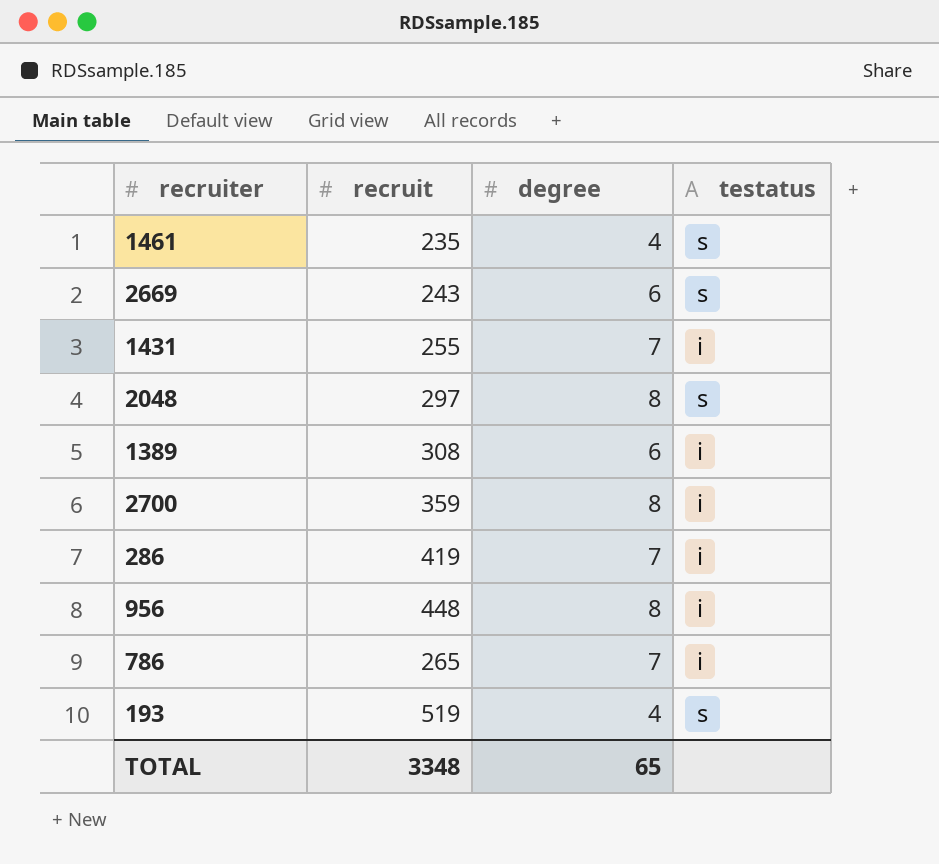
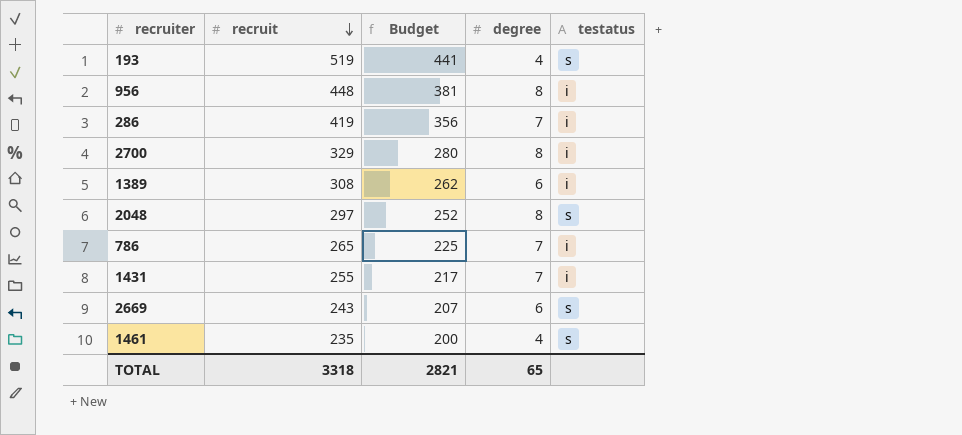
row order: none -> recruit descending
column Budget | formula: none -> [recruit] * 0.85
2700 | recruit: 359 -> 329
TOTAL | recruit: 3348 -> 3318

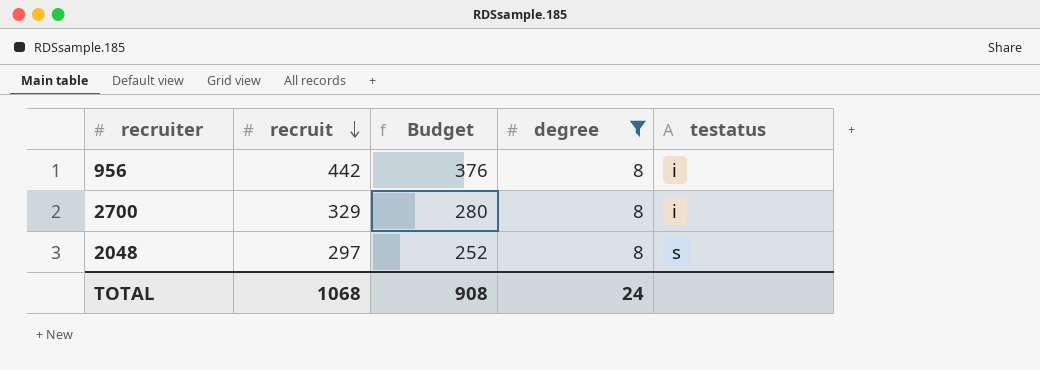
filter: none -> degree = 8
956 | recruit: 448 -> 442
956 | Budget: 381 -> 376
TOTAL | recruit: 3318 -> 1068
TOTAL | Budget: 2821 -> 908
TOTAL | degree: 65 -> 24

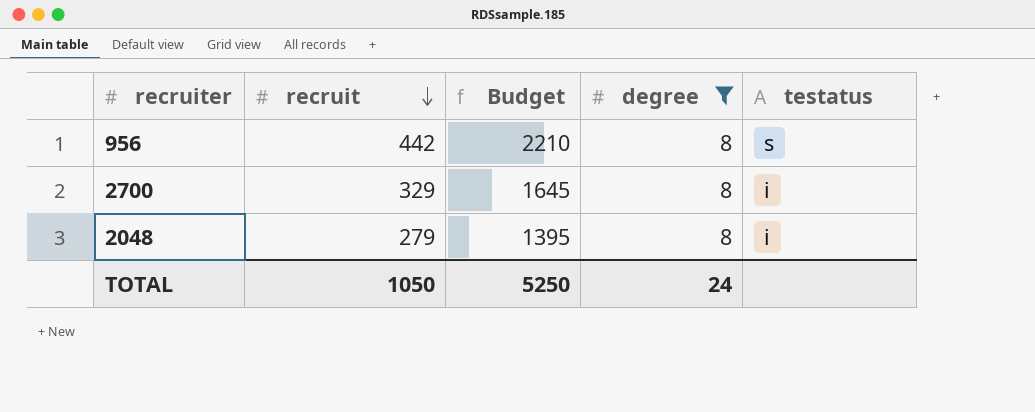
column Budget | formula: [recruit] * 0.85 -> [recruit] * 5
956 | testatus: i -> s
2048 | recruit: 297 -> 279
2048 | testatus: s -> i
TOTAL | recruit: 1068 -> 1050
TOTAL | Budget: 908 -> 5250

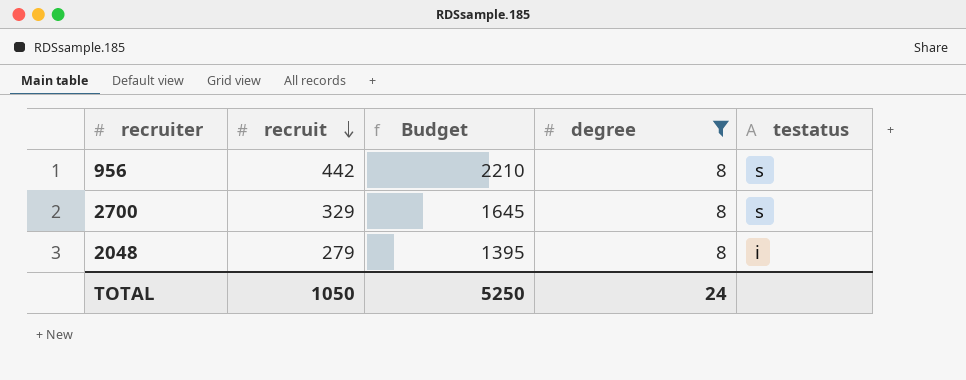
2700 | testatus: i -> s

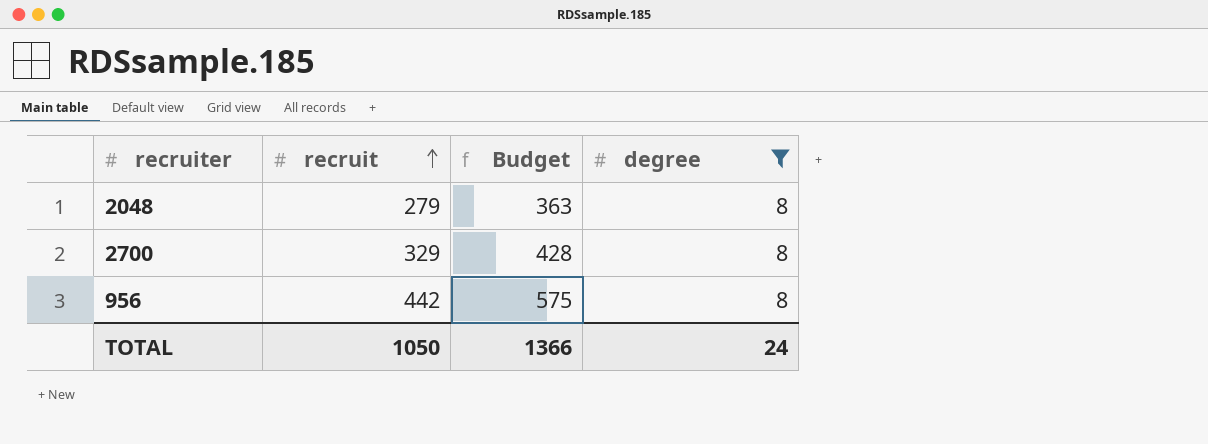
row order: recruit descending -> recruit ascending
column testatus | position: 5 -> none
column Budget | formula: [recruit] * 5 -> [recruit] * 1.3
TOTAL | Budget: 5250 -> 1366

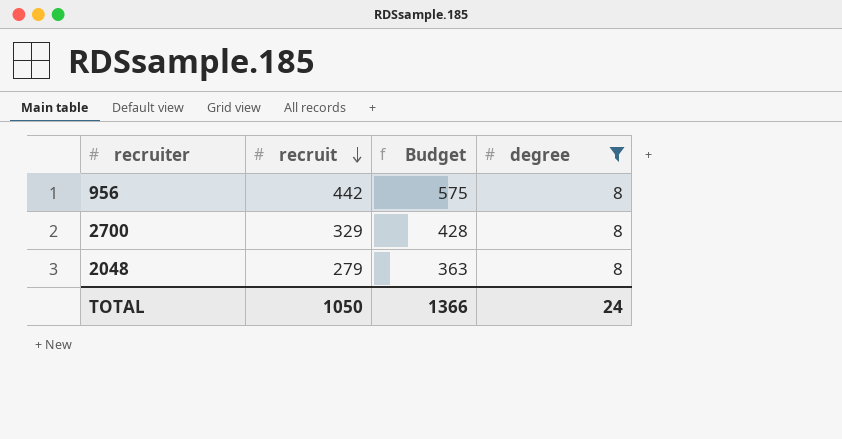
row order: recruit ascending -> recruit descending

